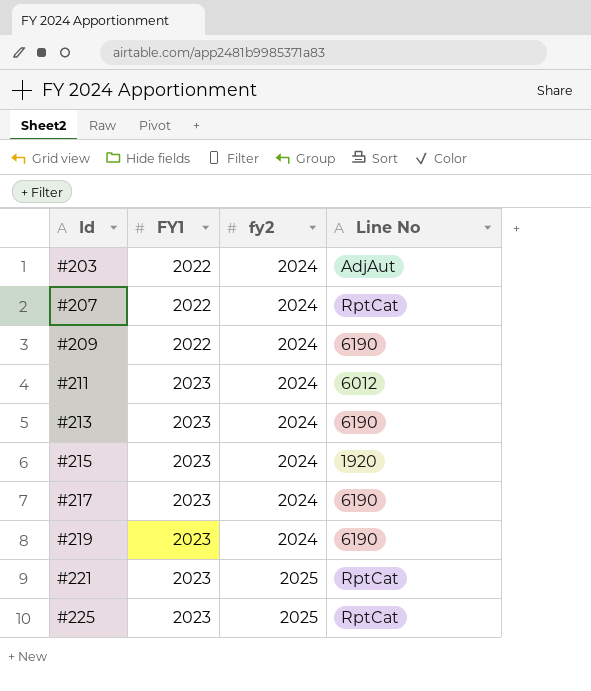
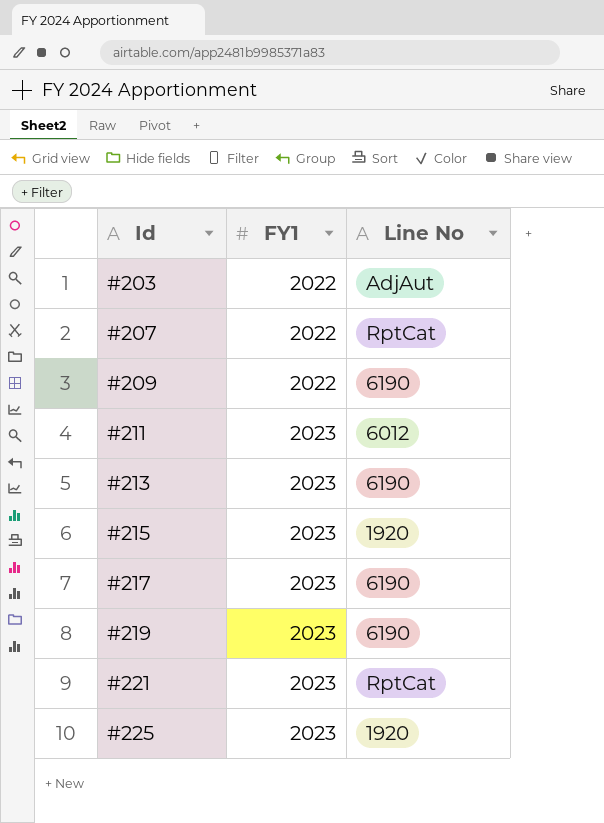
column fy2 | position: 3 -> none
#225 | Line No: RptCat -> 1920

